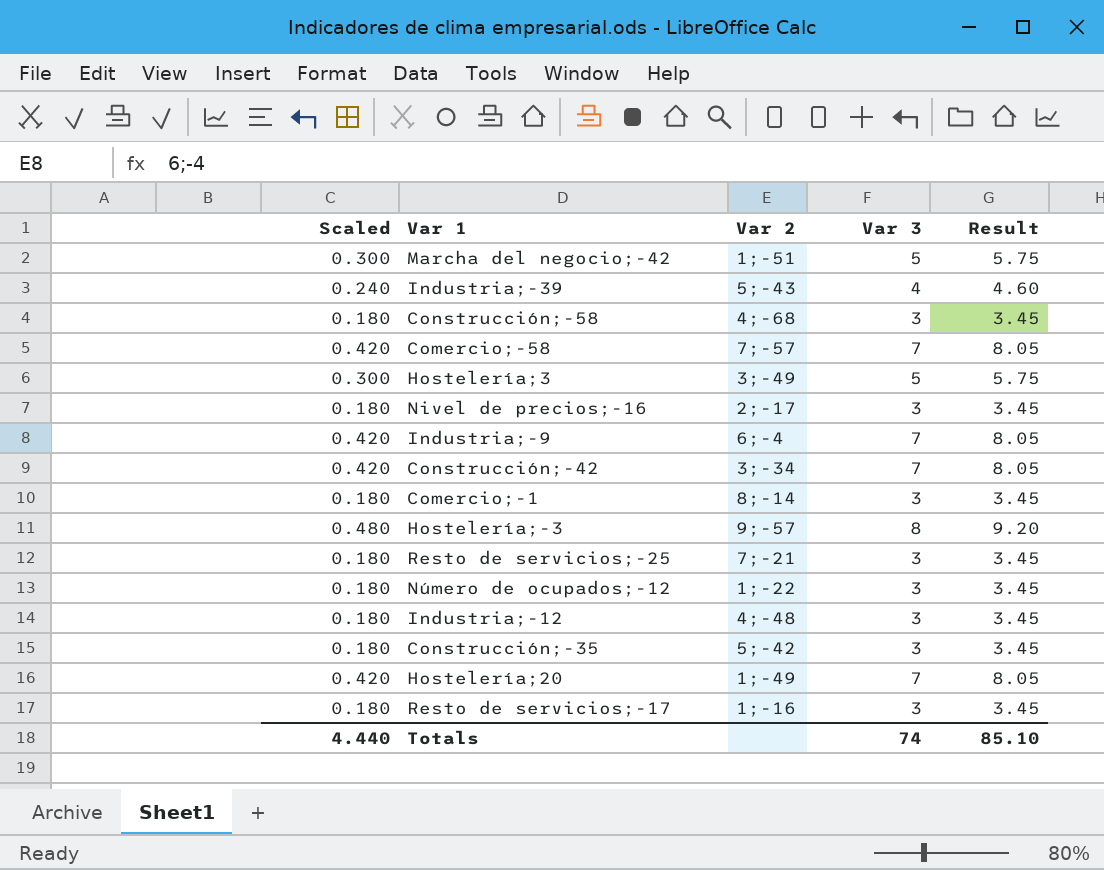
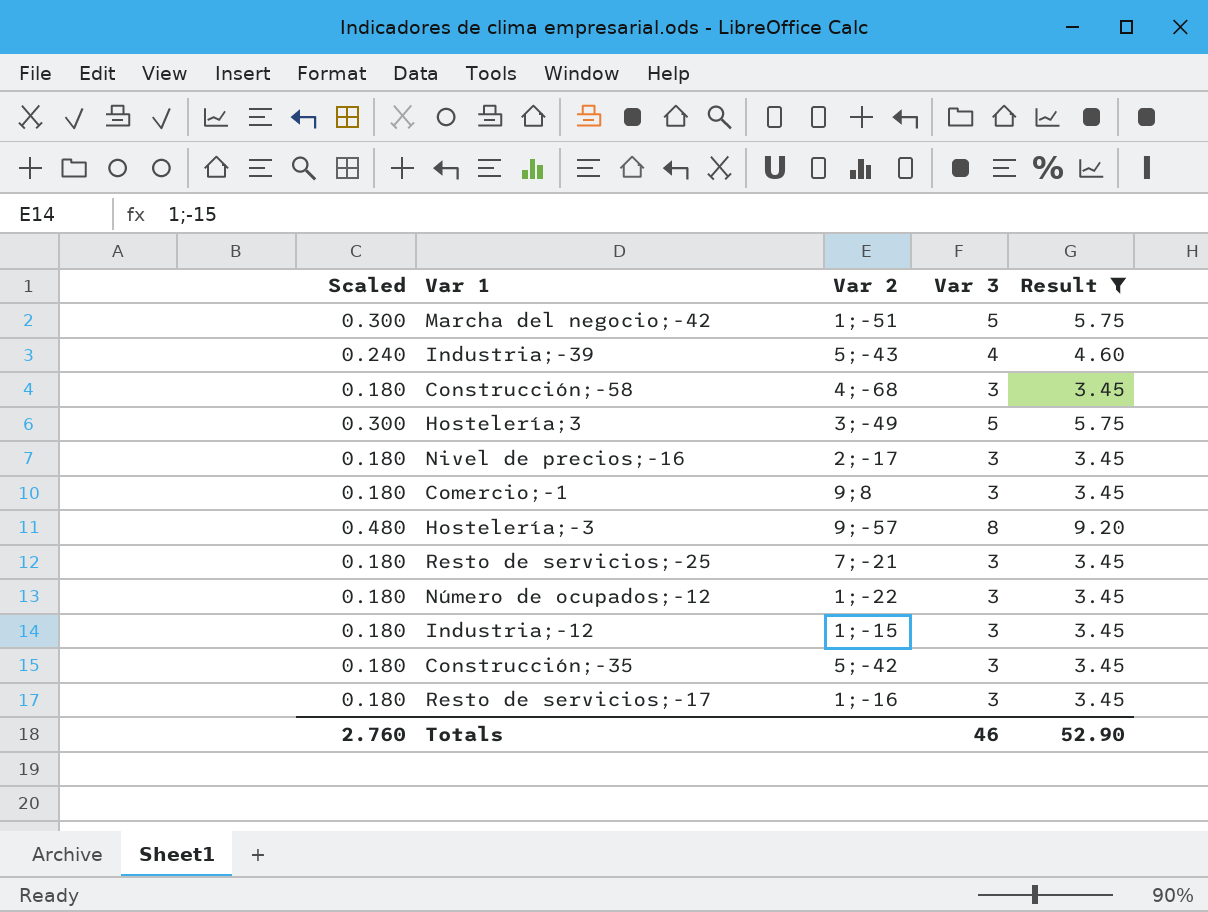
filter: none -> Result != 8.05
Comercio;-1 | Var 2: 8;-14 -> 9;8
Industria;-12 | Var 2: 4;-48 -> 1;-15
Totals | Scaled: 4.440 -> 2.760
Totals | Var 3: 74 -> 46
Totals | Result: 85.10 -> 52.90

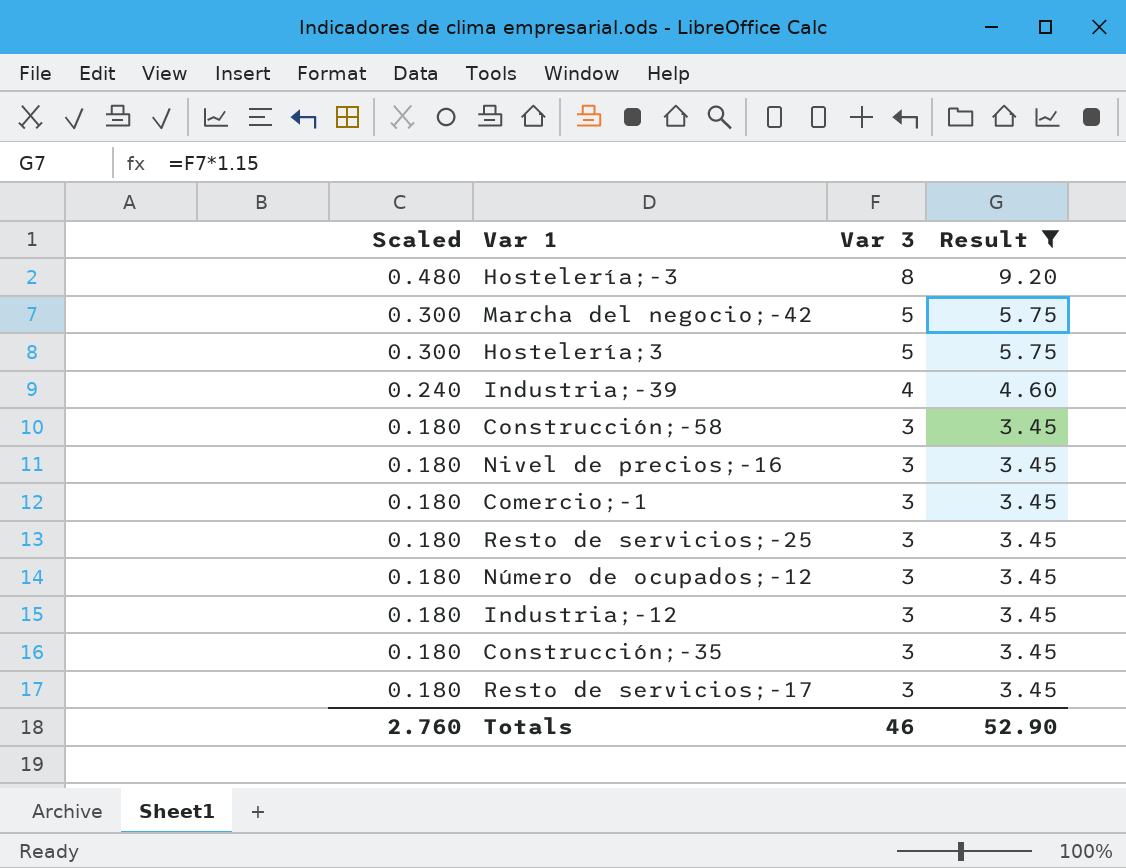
row order: none -> Scaled descending
column Var 2 | position: 3 -> none

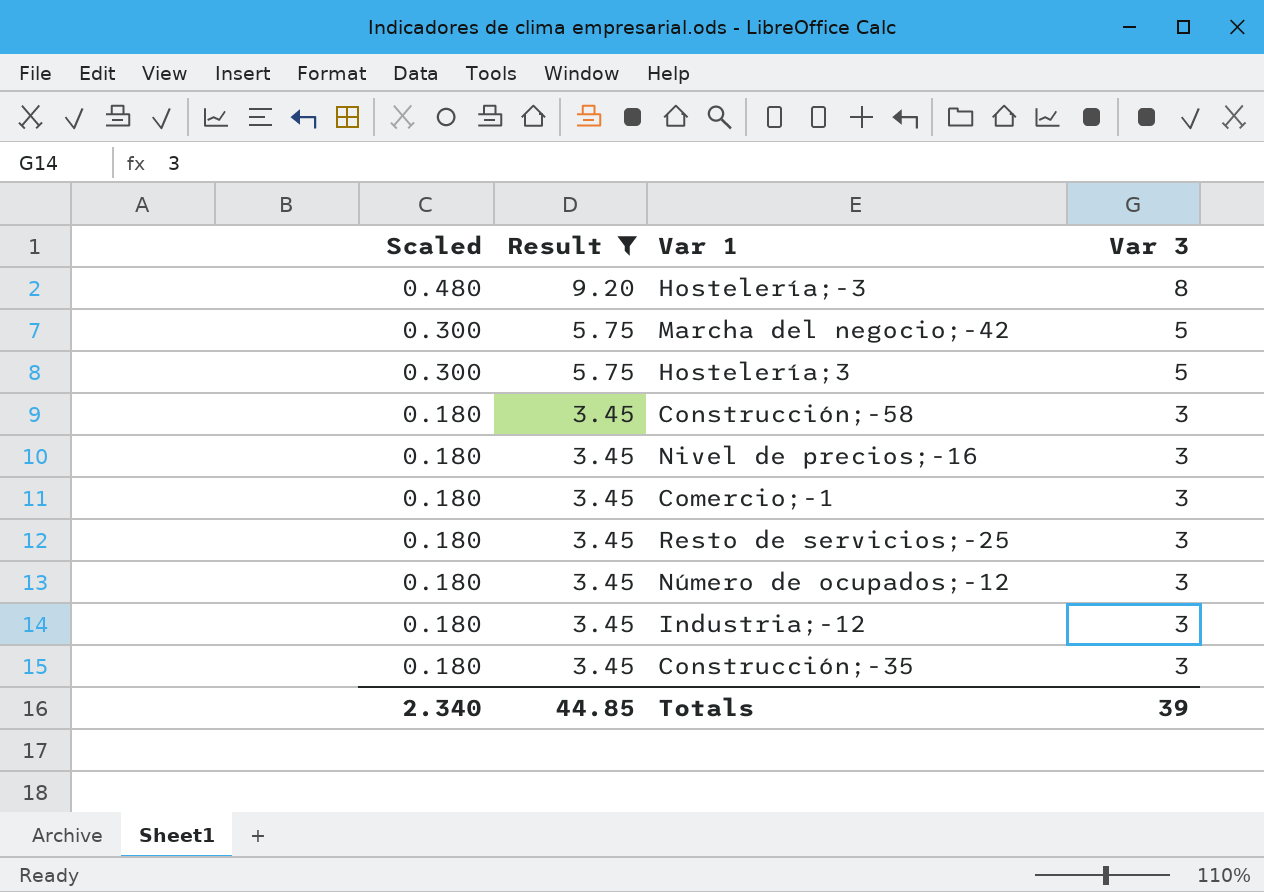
column Result | position: 4 -> 2
row Industria;-39: 0.240 | 4 | 4.60 -> none
row Resto de servicios;-17: 0.180 | 3 | 3.45 -> none
Totals | Scaled: 2.760 -> 2.340
Totals | Result: 52.90 -> 44.85
Totals | Var 3: 46 -> 39

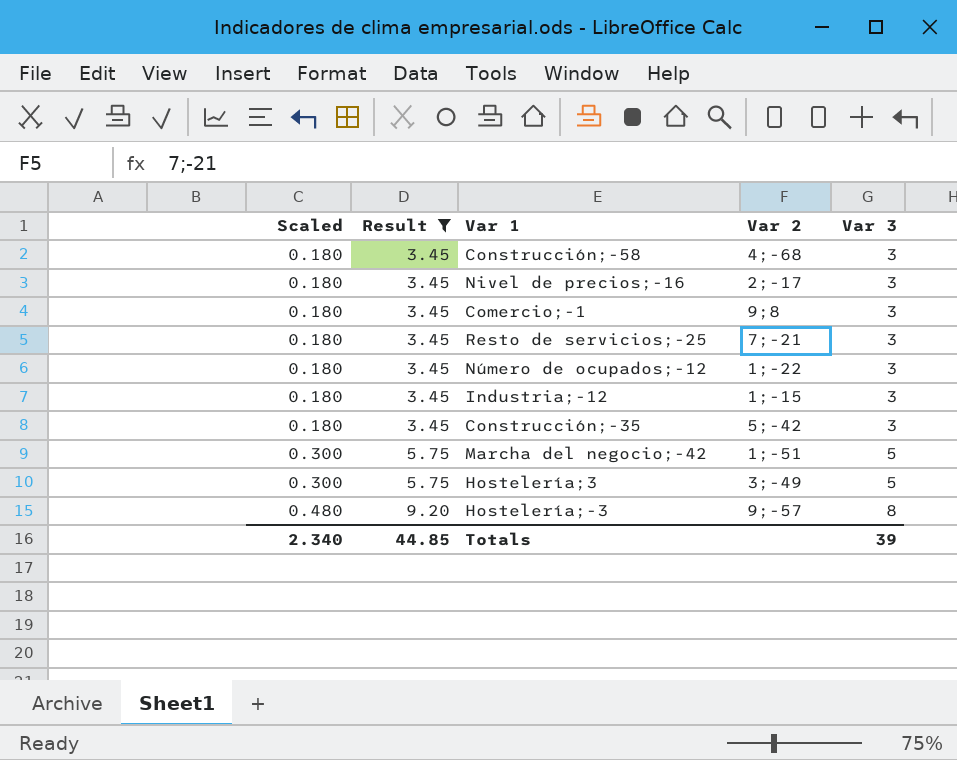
row order: Scaled descending -> Scaled ascending
column Var 2 | position: none -> 4

